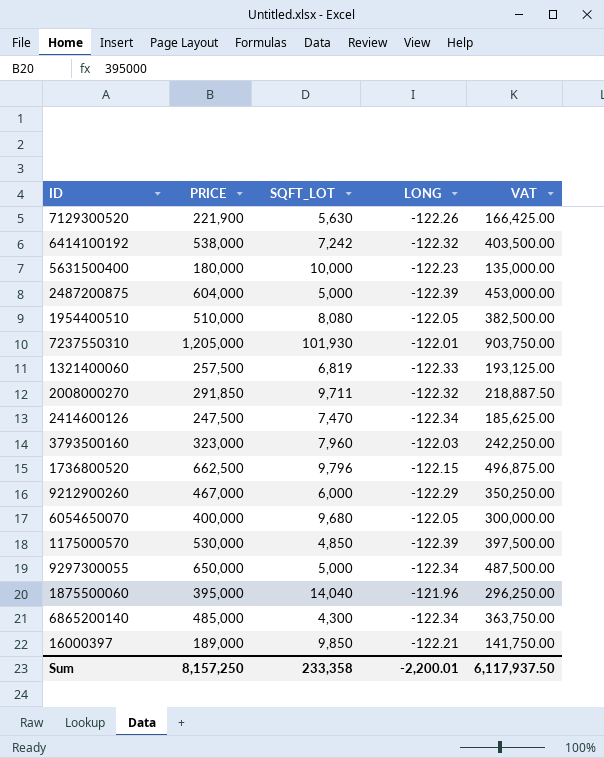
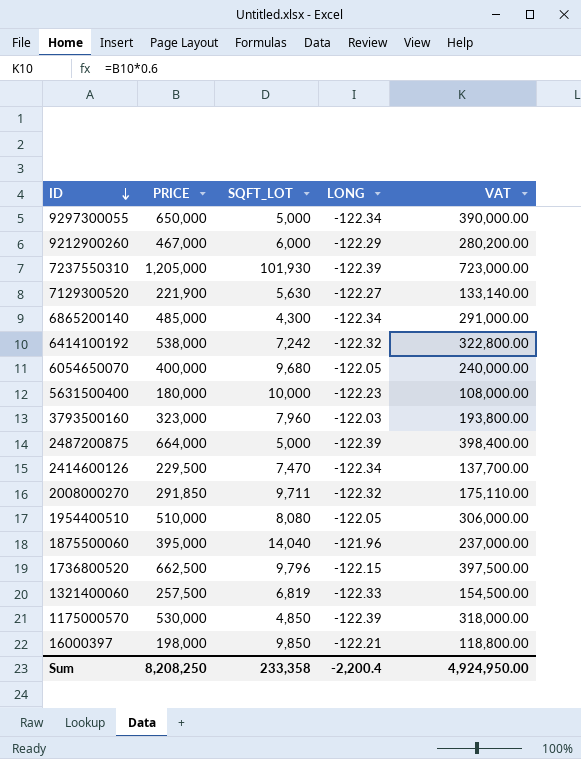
row order: none -> ID descending
column VAT | formula: [PRICE] * 0.75 -> [PRICE] * 0.6
7237550310 | LONG: -122.01 -> -122.39
7129300520 | LONG: -122.26 -> -122.27
2487200875 | PRICE: 604,000 -> 664,000
2414600126 | PRICE: 247,500 -> 229,500
16000397 | PRICE: 189,000 -> 198,000
Sum | PRICE: 8,157,250 -> 8,208,250
Sum | LONG: -2,200.01 -> -2,200.4
Sum | VAT: 6,117,937.50 -> 4,924,950.00

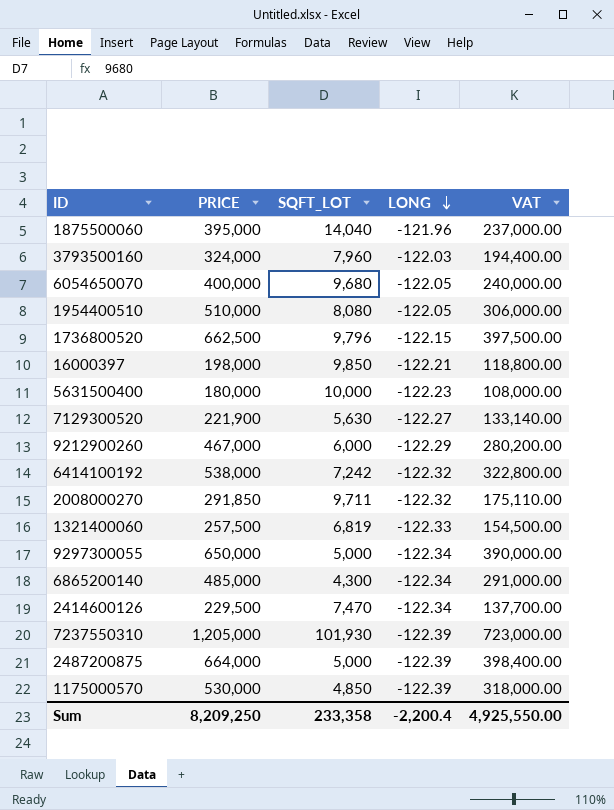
row order: ID descending -> LONG descending
3793500160 | PRICE: 323,000 -> 324,000
3793500160 | VAT: 193,800.00 -> 194,400.00
Sum | PRICE: 8,208,250 -> 8,209,250
Sum | VAT: 4,924,950.00 -> 4,925,550.00

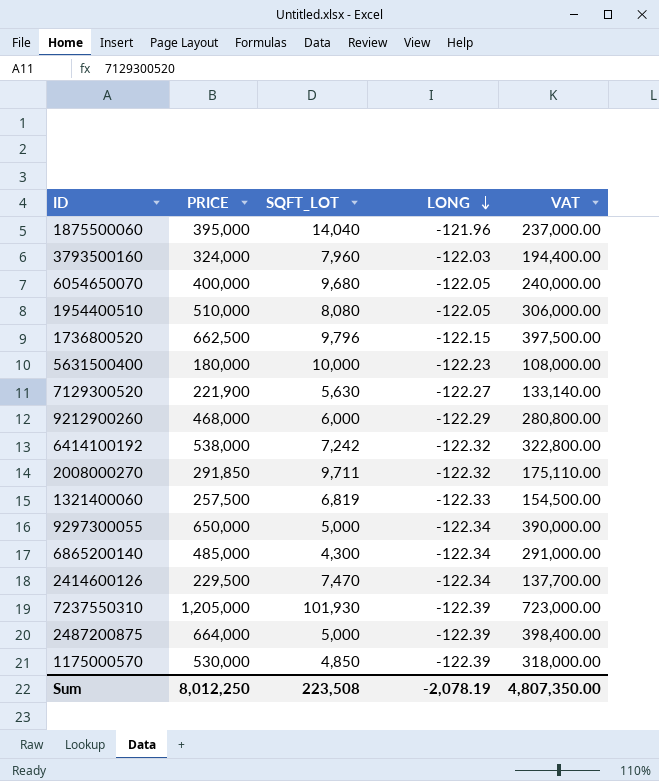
row 16000397: 198,000 | 9,850 | -122.21 | 118,800.00 -> none
9212900260 | PRICE: 467,000 -> 468,000
9212900260 | VAT: 280,200.00 -> 280,800.00
Sum | PRICE: 8,209,250 -> 8,012,250
Sum | SQFT_LOT: 233,358 -> 223,508
Sum | LONG: -2,200.4 -> -2,078.19
Sum | VAT: 4,925,550.00 -> 4,807,350.00

